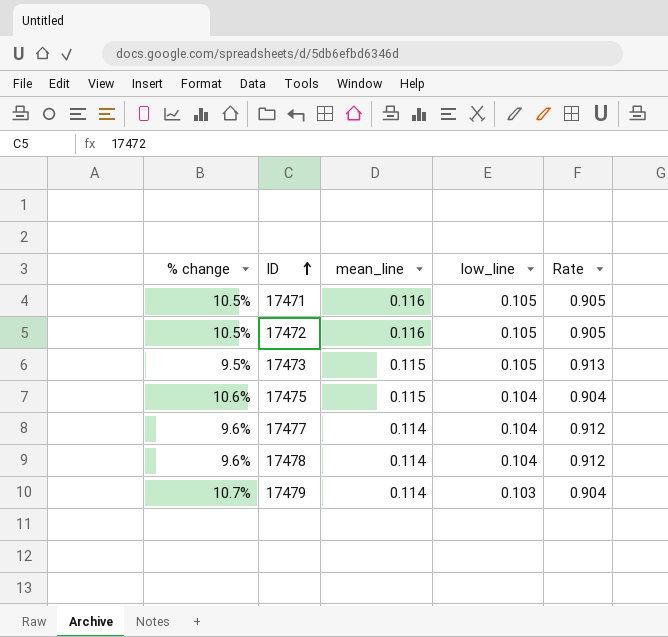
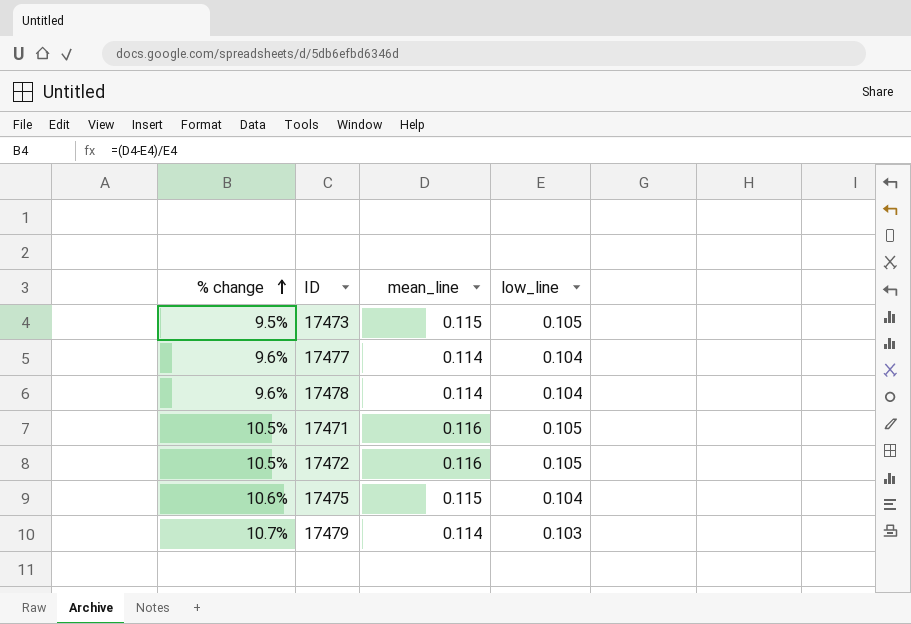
row order: ID ascending -> % change ascending
column Rate | formula: [low_line] / [mean_line] -> none

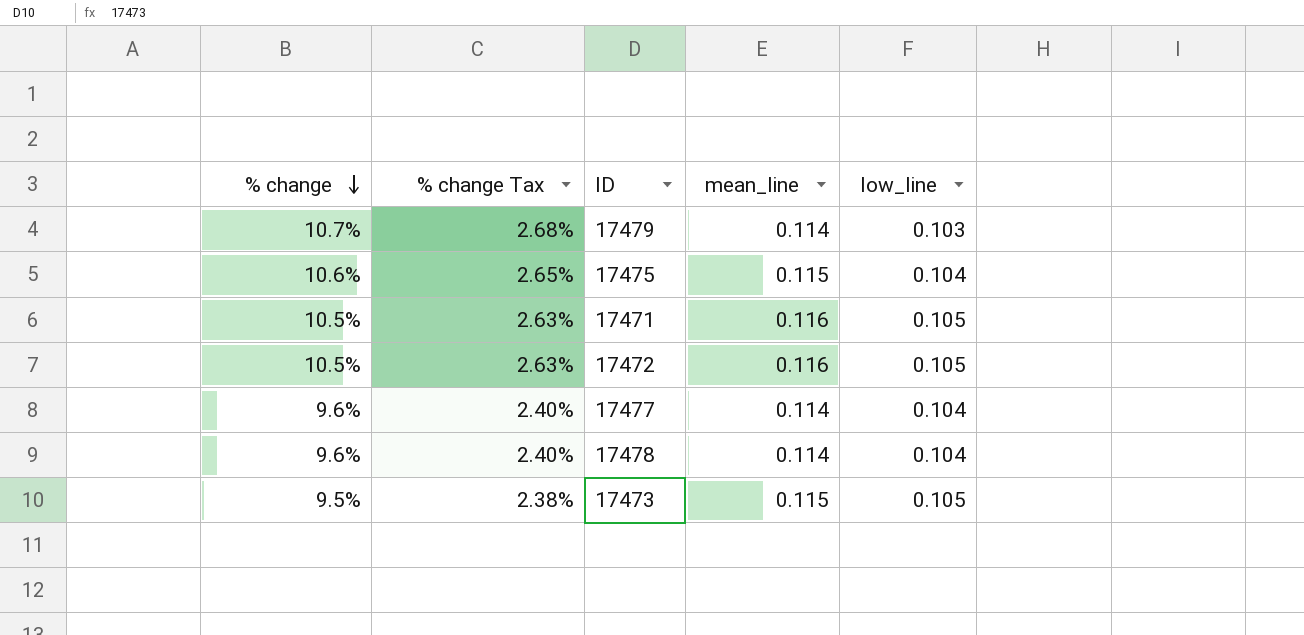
row order: % change ascending -> % change descending
column % change Tax | formula: none -> [% change] * 0.25

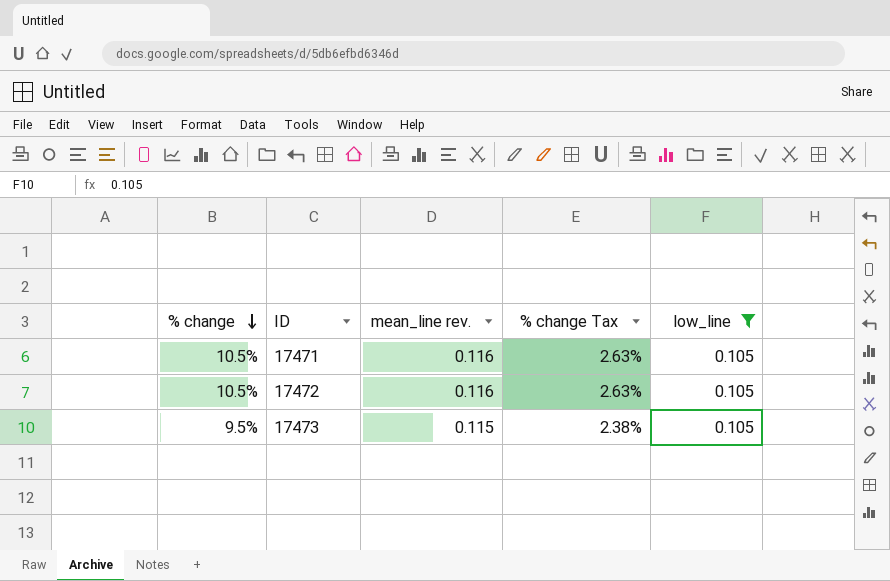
filter: none -> low_line = 0.105
column name: mean_line -> mean_line rev.
column % change Tax | position: 2 -> 4

